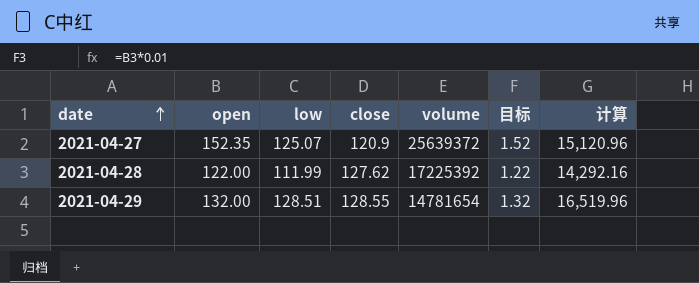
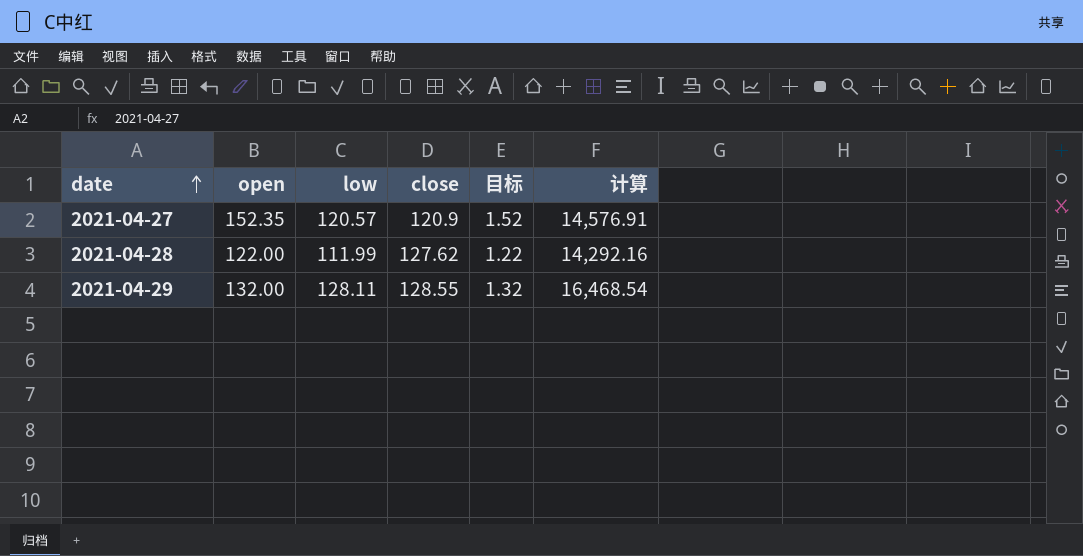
column volume | position: 5 -> none
2021-04-27 | low: 125.07 -> 120.57
2021-04-27 | 计算: 15,120.96 -> 14,576.91
2021-04-29 | low: 128.51 -> 128.11
2021-04-29 | 计算: 16,519.96 -> 16,468.54

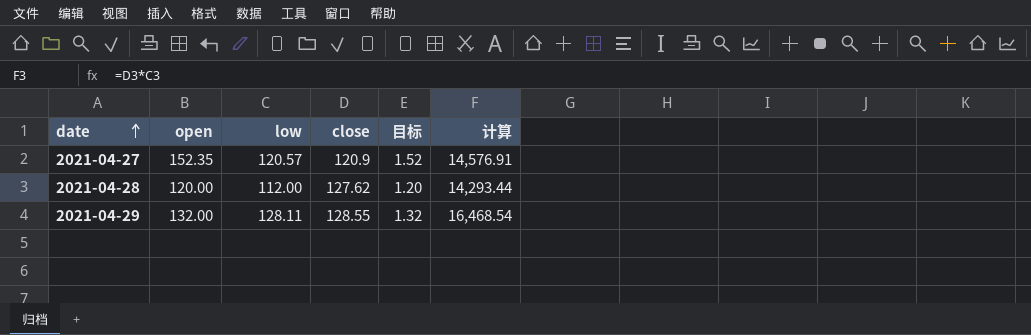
2021-04-28 | open: 122.00 -> 120.00
2021-04-28 | low: 111.99 -> 112.00
2021-04-28 | 目标: 1.22 -> 1.20
2021-04-28 | 计算: 14,292.16 -> 14,293.44

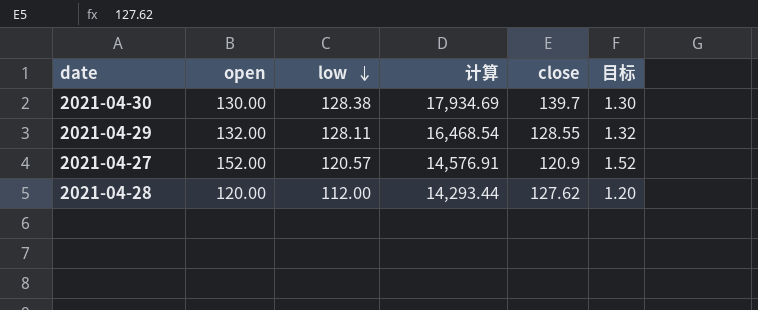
row order: date ascending -> low descending
column 计算 | position: 6 -> 4
row 2021-04-30: none -> 130.00 | 128.38 | 17,934.69 | 139.7 | 1.30
2021-04-27 | open: 152.35 -> 152.00

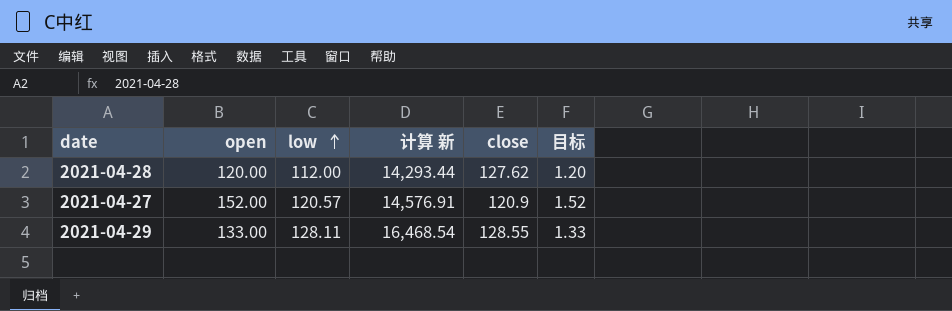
row order: low descending -> low ascending
column name: 计算 -> 计算 新
row 2021-04-30: 130.00 | 128.38 | 17,934.69 | 139.7 | 1.30 -> none
2021-04-29 | open: 132.00 -> 133.00
2021-04-29 | 目标: 1.32 -> 1.33

